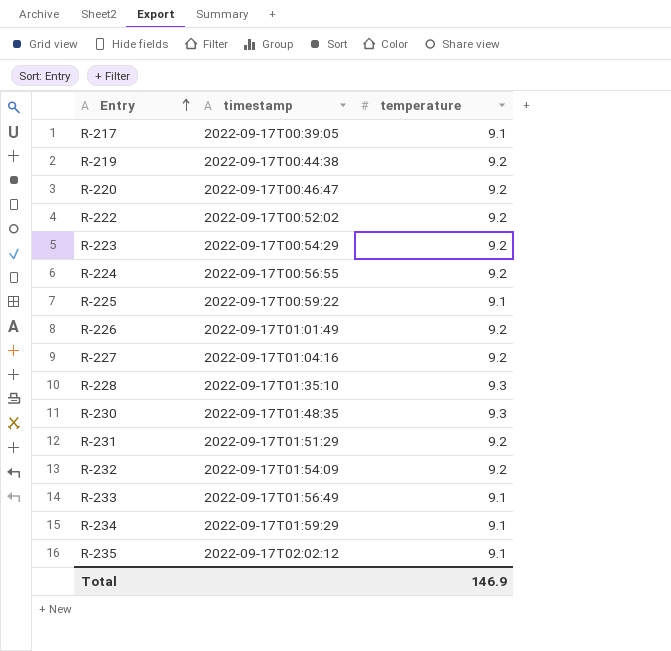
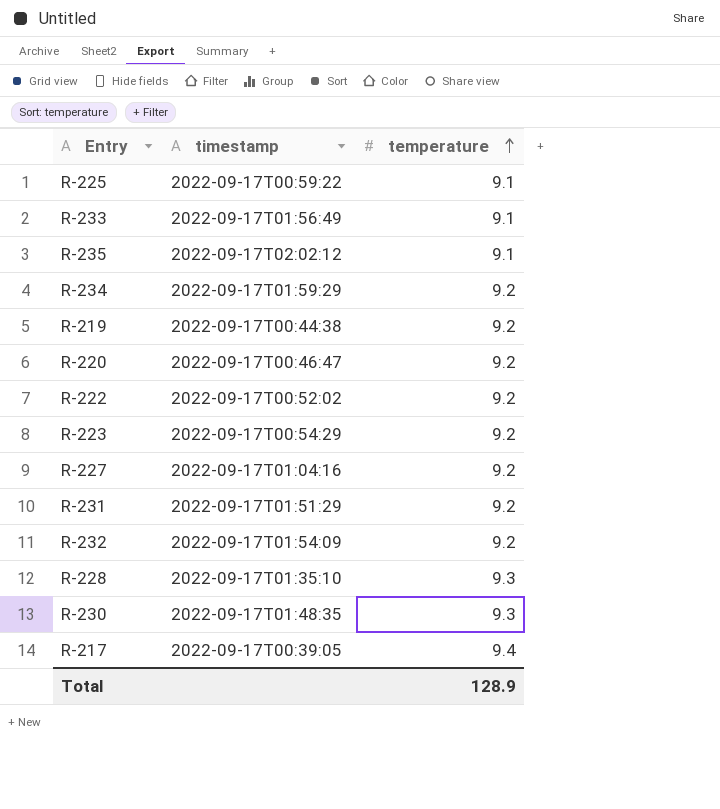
row order: Entry ascending -> temperature ascending
row R-224: 2022-09-17T00:56:55 | 9.2 -> none
row R-226: 2022-09-17T01:01:49 | 9.2 -> none
R-234 | temperature: 9.1 -> 9.2
R-217 | temperature: 9.1 -> 9.4
Total | temperature: 146.9 -> 128.9

